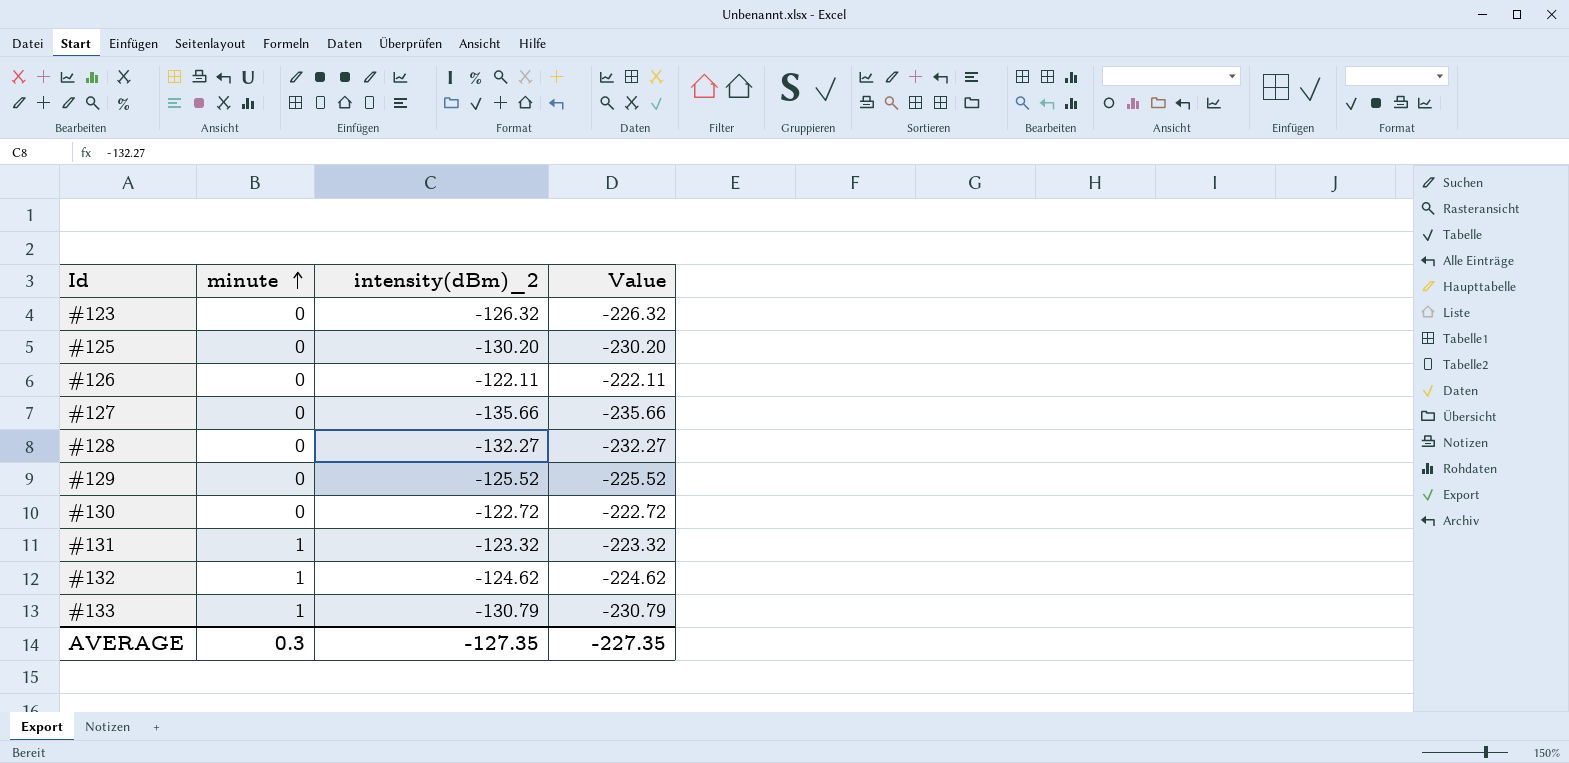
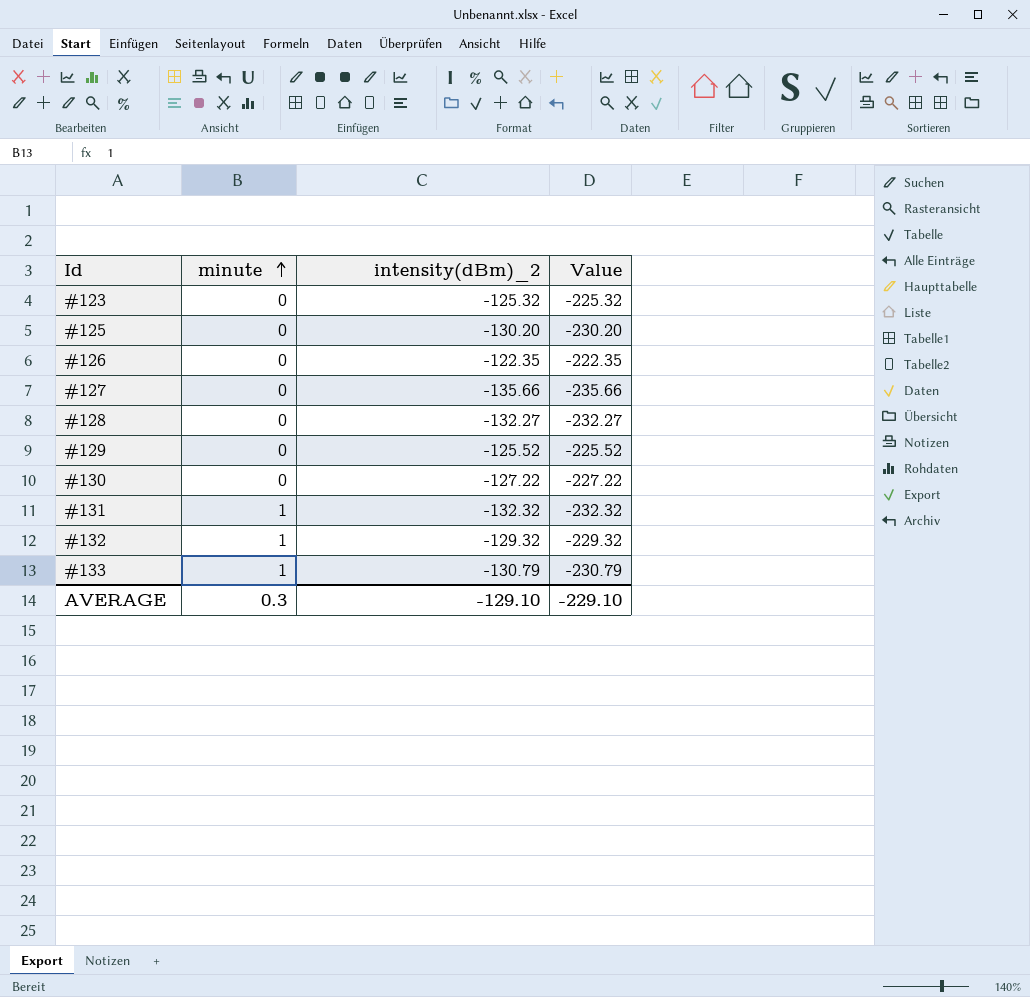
#123 | intensity(dBm)_2: -126.32 -> -125.32
#123 | Value: -226.32 -> -225.32
#126 | intensity(dBm)_2: -122.11 -> -122.35
#126 | Value: -222.11 -> -222.35
#130 | intensity(dBm)_2: -122.72 -> -127.22
#130 | Value: -222.72 -> -227.22
#131 | intensity(dBm)_2: -123.32 -> -132.32
#131 | Value: -223.32 -> -232.32
#132 | intensity(dBm)_2: -124.62 -> -129.32
#132 | Value: -224.62 -> -229.32
AVERAGE | intensity(dBm)_2: -127.35 -> -129.10
AVERAGE | Value: -227.35 -> -229.10

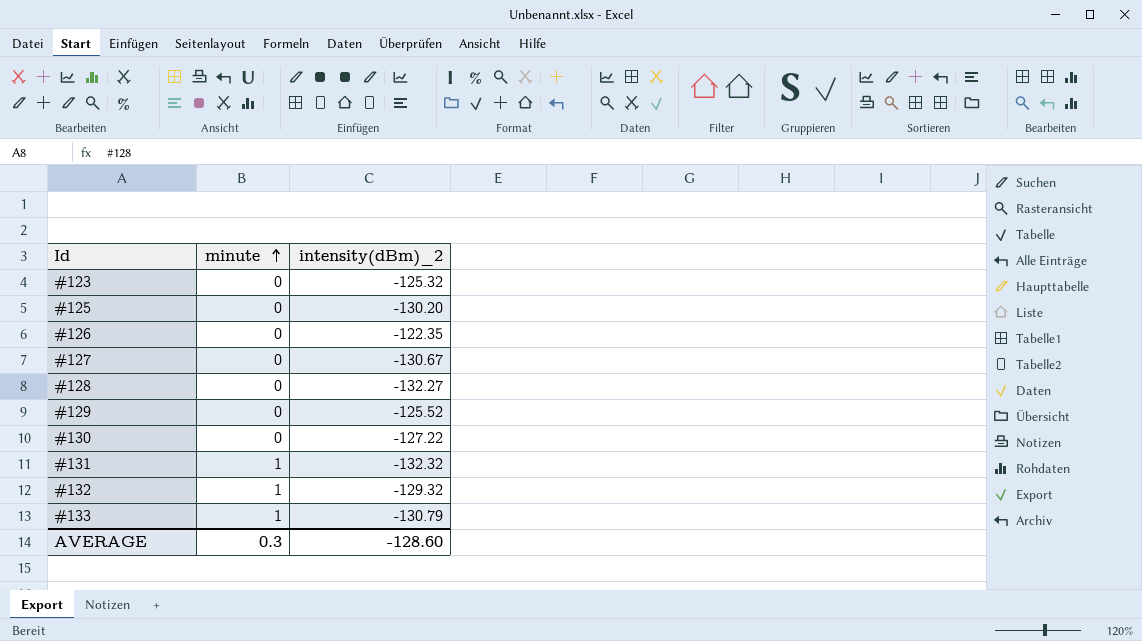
column Value | formula: [intensity(dBm)_2] - 100 -> none
#127 | intensity(dBm)_2: -135.66 -> -130.67
AVERAGE | intensity(dBm)_2: -129.10 -> -128.60

